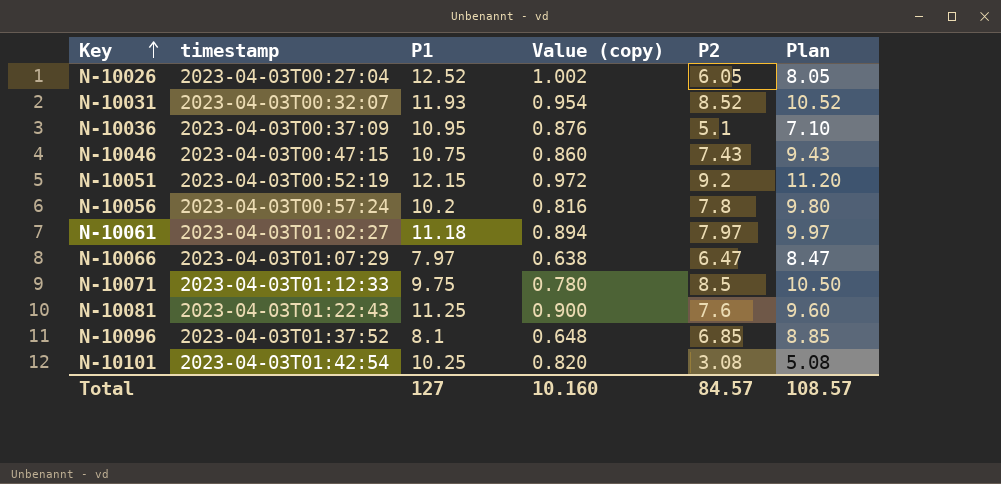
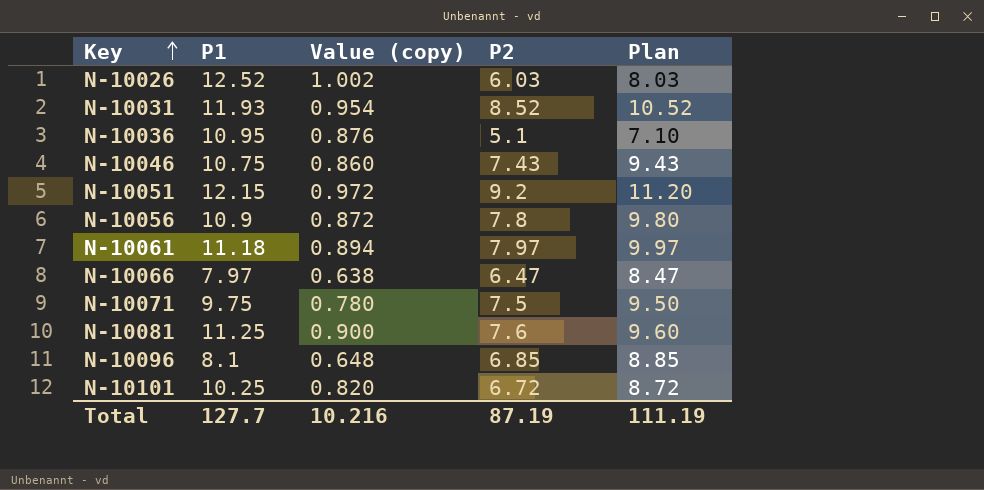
column timestamp | position: 2 -> none
N-10026 | P2: 6.05 -> 6.03
N-10026 | Plan: 8.05 -> 8.03
N-10056 | P1: 10.2 -> 10.9
N-10056 | Value (copy): 0.816 -> 0.872
N-10071 | P2: 8.5 -> 7.5
N-10071 | Plan: 10.50 -> 9.50
N-10101 | P2: 3.08 -> 6.72
N-10101 | Plan: 5.08 -> 8.72
Total | P1: 127 -> 127.7
Total | Value (copy): 10.160 -> 10.216
Total | P2: 84.57 -> 87.19
Total | Plan: 108.57 -> 111.19

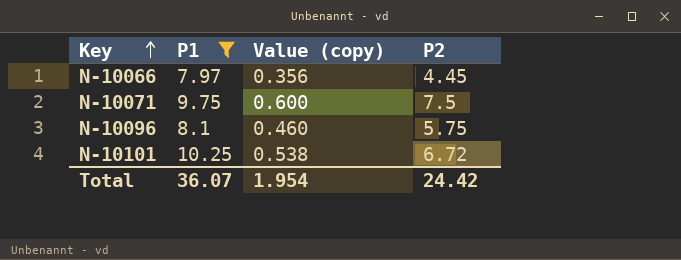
filter: none -> P1 <= 10.25
column Plan | formula: [P2] + 2 -> none
column Value (copy) | formula: [P1] * 0.08 -> [P2] * 0.08
N-10066 | P2: 6.47 -> 4.45
N-10096 | P2: 6.85 -> 5.75
Total | P1: 127.7 -> 36.07
Total | Value (copy): 10.216 -> 1.954
Total | P2: 87.19 -> 24.42

